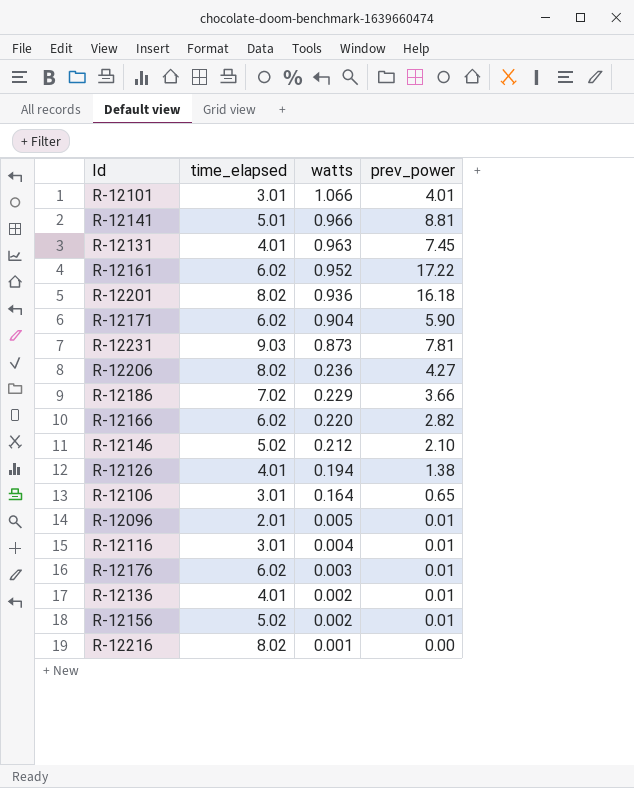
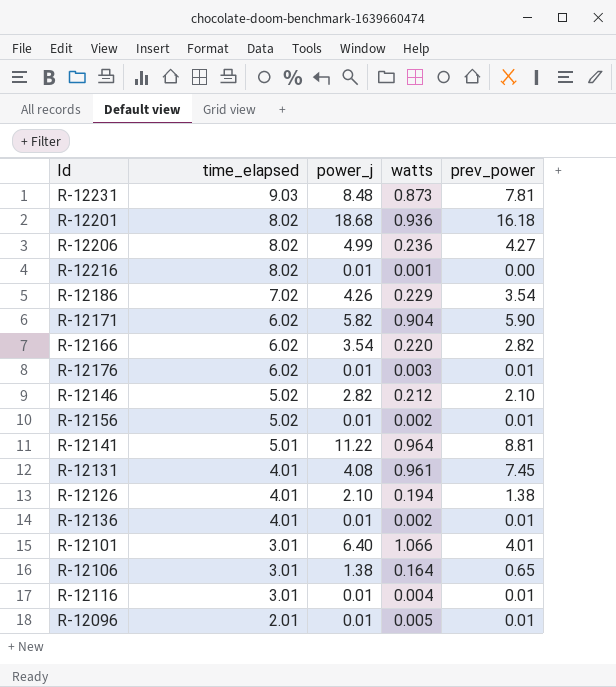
row order: watts descending -> time_elapsed descending
column power_j | position: none -> 3
row R-12161: 6.02 | 0.952 | 17.22 -> none
R-12186 | prev_power: 3.66 -> 3.54
R-12141 | watts: 0.966 -> 0.964
R-12131 | watts: 0.963 -> 0.961

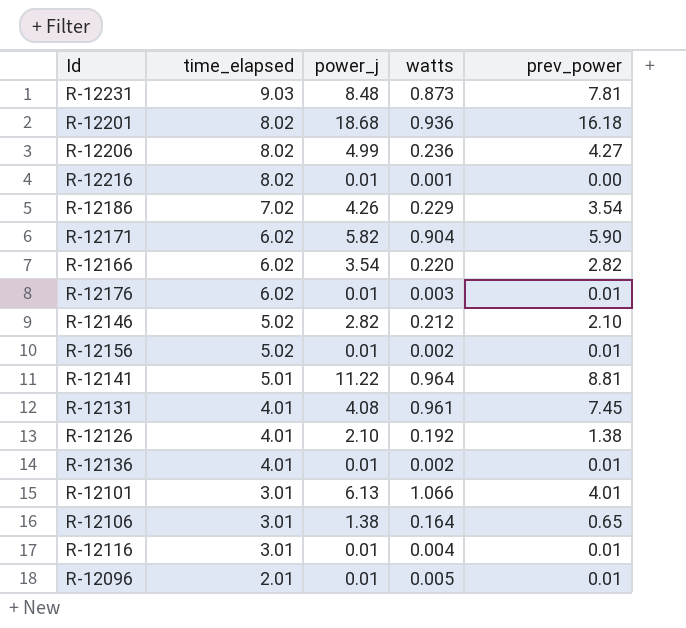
R-12126 | watts: 0.194 -> 0.192
R-12101 | power_j: 6.40 -> 6.13

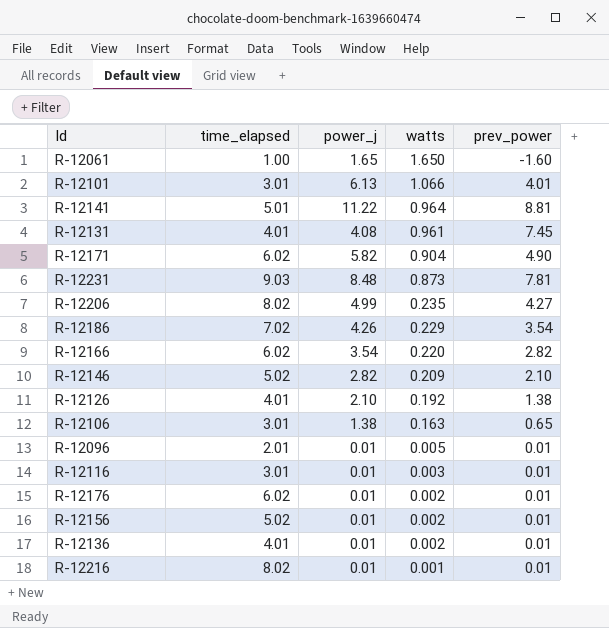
row order: time_elapsed descending -> watts descending
row R-12201: 8.02 | 18.68 | 0.936 | 16.18 -> none
row R-12061: none -> 1.00 | 1.65 | 1.650 | -1.60
R-12171 | prev_power: 5.90 -> 4.90
R-12206 | watts: 0.236 -> 0.235
R-12146 | watts: 0.212 -> 0.209
R-12106 | watts: 0.164 -> 0.163
R-12116 | watts: 0.004 -> 0.003
R-12176 | watts: 0.003 -> 0.002
R-12216 | prev_power: 0.00 -> 0.01

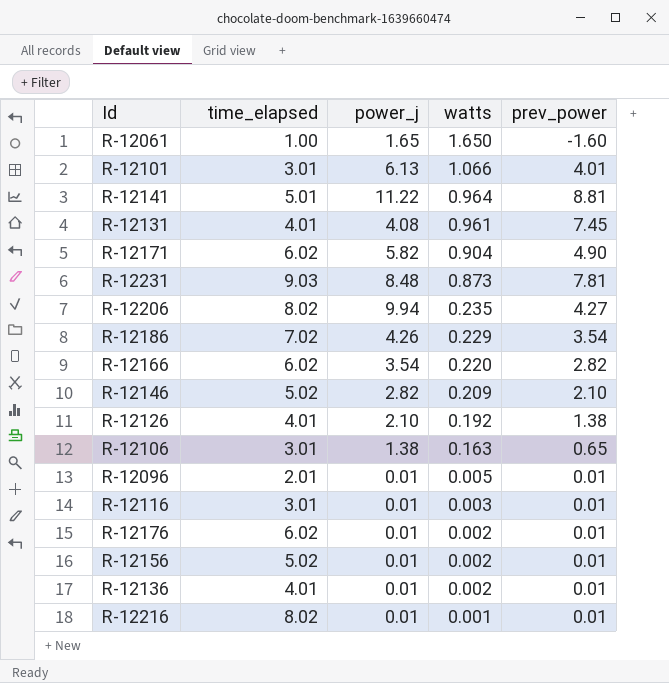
R-12206 | power_j: 4.99 -> 9.94

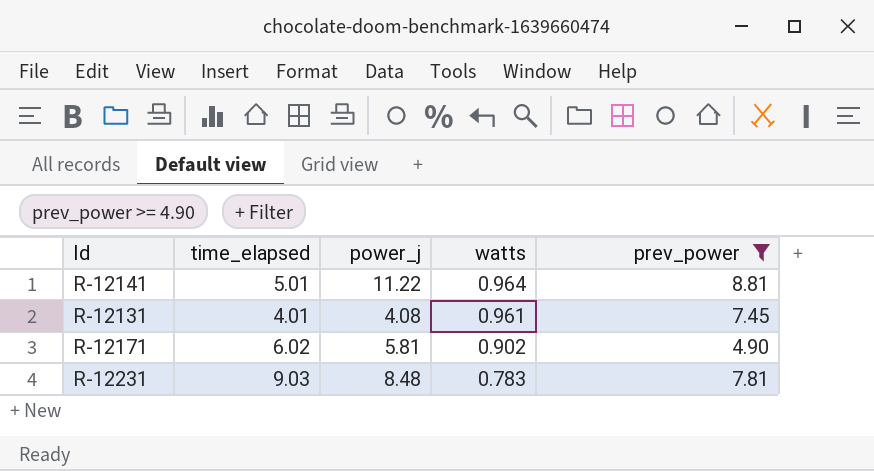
filter: none -> prev_power >= 4.90
R-12171 | power_j: 5.82 -> 5.81
R-12171 | watts: 0.904 -> 0.902
R-12231 | watts: 0.873 -> 0.783

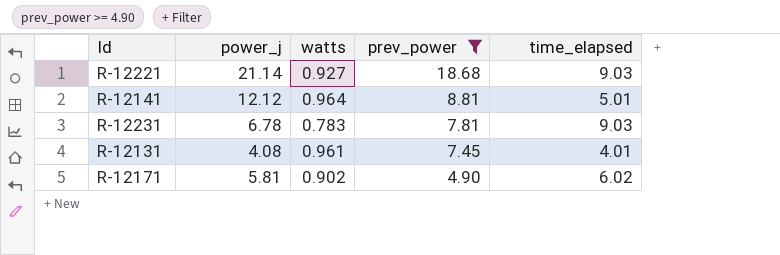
row order: watts descending -> prev_power descending
column time_elapsed | position: 2 -> 5
row R-12221: none -> 21.14 | 0.927 | 18.68 | 9.03
R-12141 | power_j: 11.22 -> 12.12
R-12231 | power_j: 8.48 -> 6.78

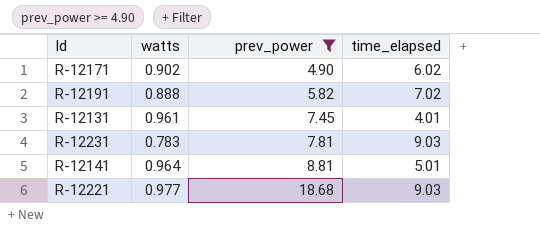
row order: prev_power descending -> prev_power ascending
column power_j | position: 2 -> none
row R-12191: none -> 0.888 | 5.82 | 7.02
R-12221 | watts: 0.927 -> 0.977

